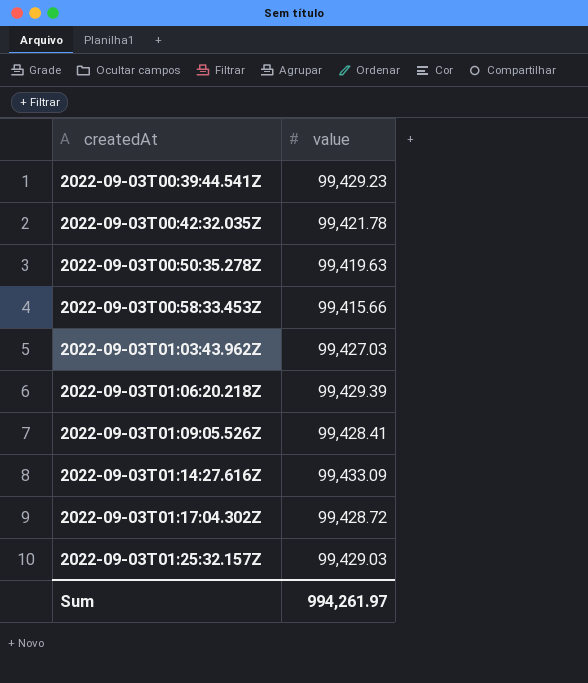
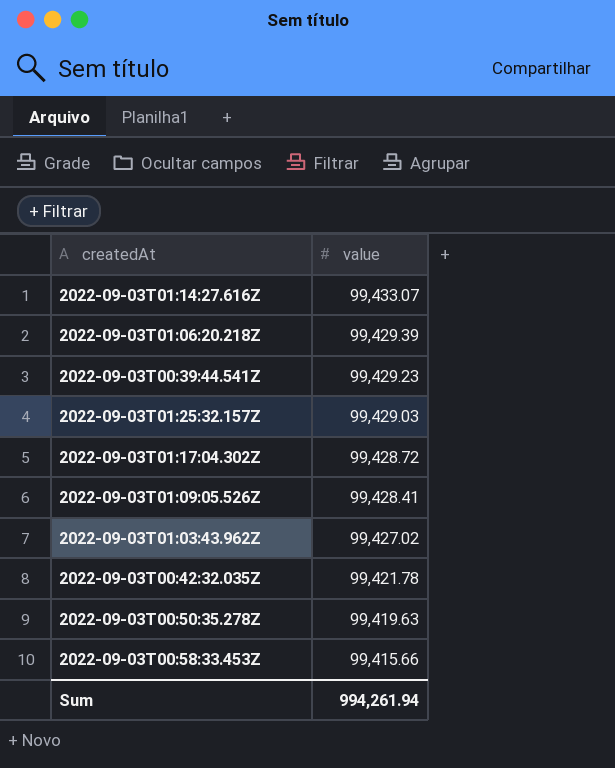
row order: createdAt ascending -> value descending
2022-09-03T01:14:27.616Z | value: 99,433.09 -> 99,433.07
2022-09-03T01:03:43.962Z | value: 99,427.03 -> 99,427.02
Sum | value: 994,261.97 -> 994,261.94

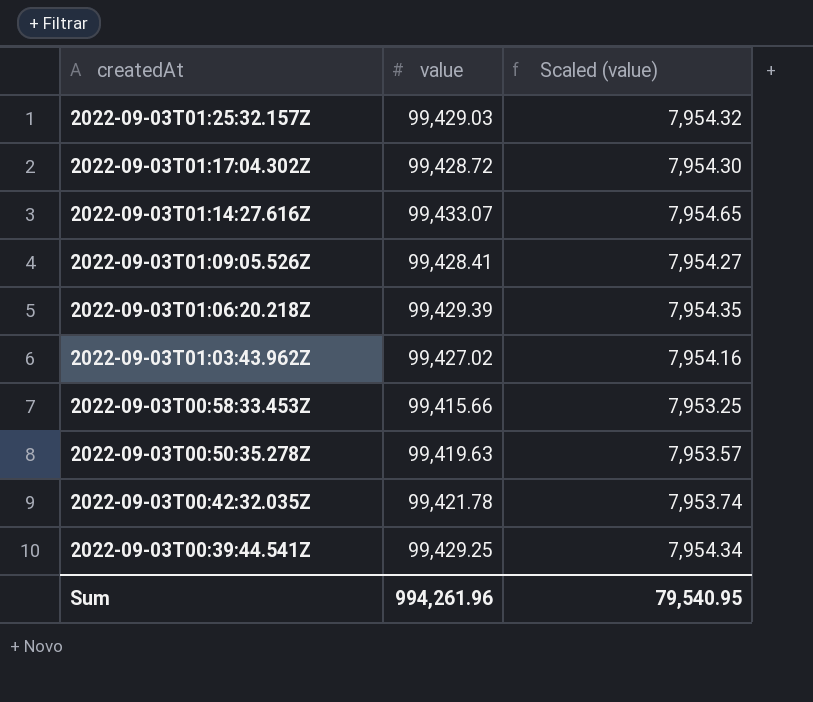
row order: value descending -> createdAt descending
column Scaled (value) | formula: none -> [value] * 0.08
2022-09-03T00:39:44.541Z | value: 99,429.23 -> 99,429.25
Sum | value: 994,261.94 -> 994,261.96

